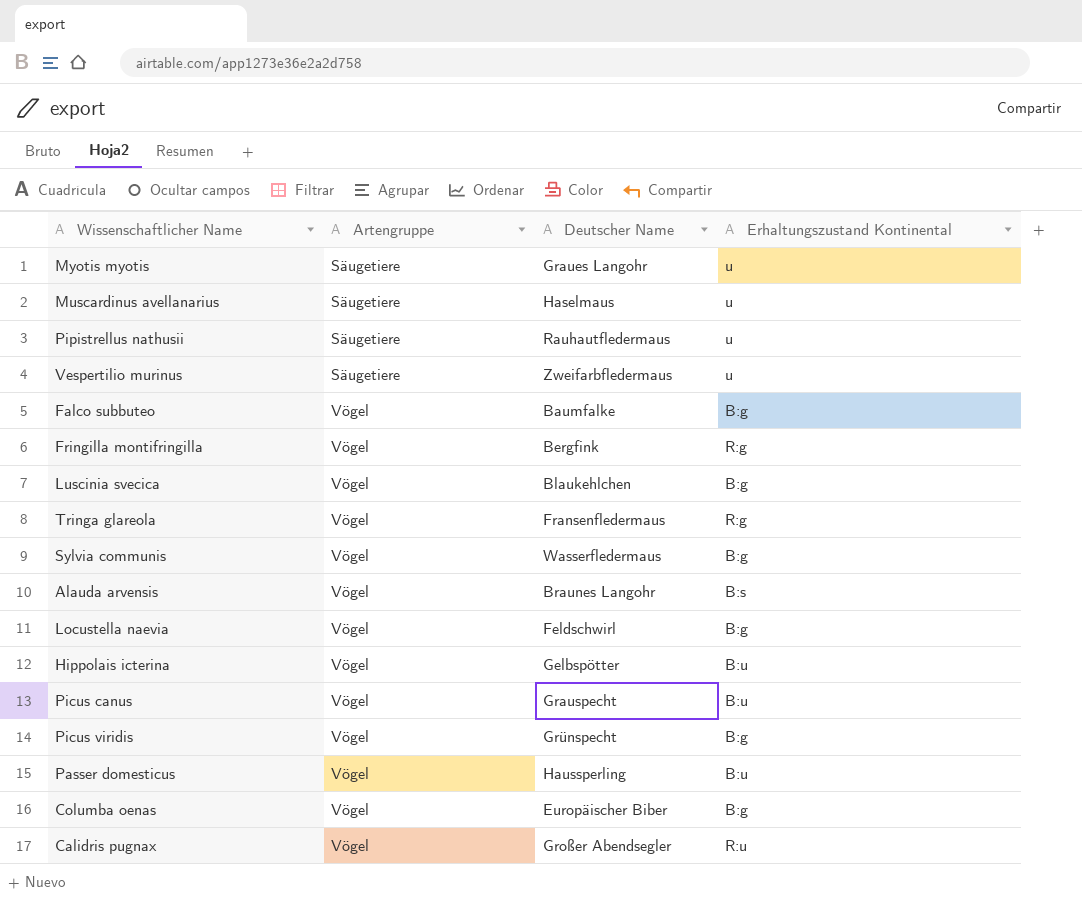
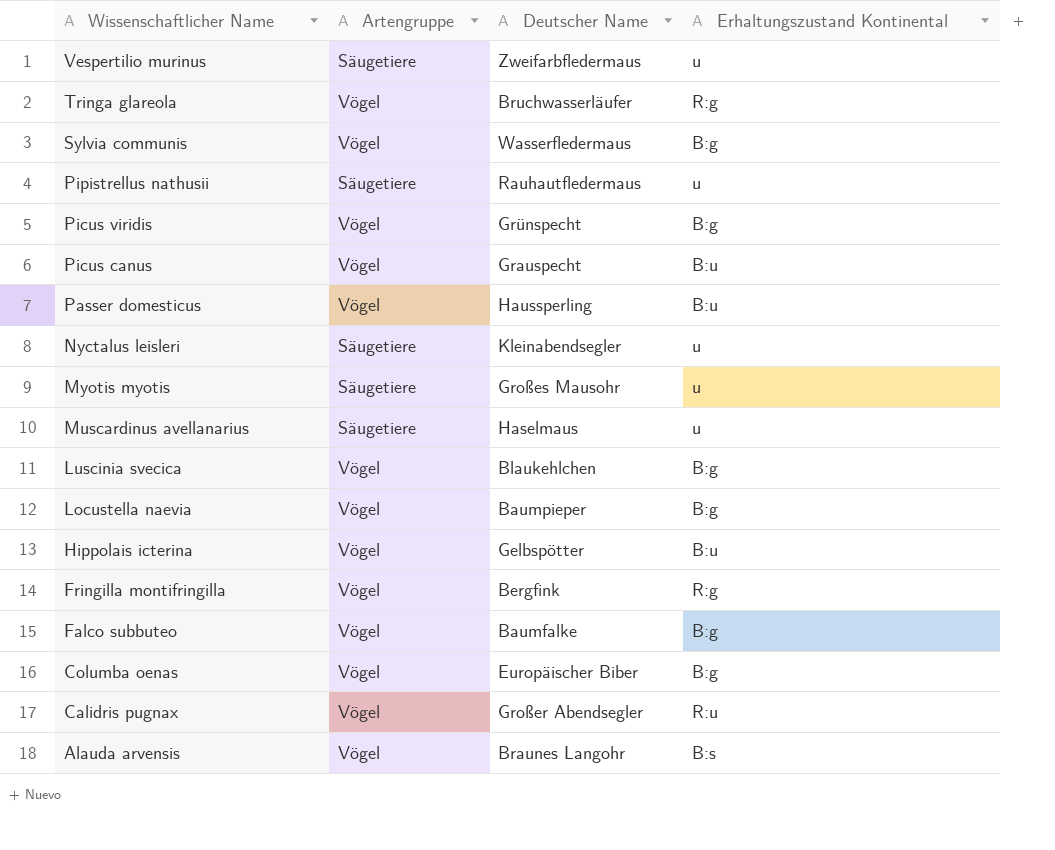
row order: Artengruppe ascending -> Wissenschaftlicher Name descending
Tringa glareola | Deutscher Name: Fransenfledermaus -> Bruchwasserläufer
row Nyctalus leisleri: none -> Säugetiere | Kleinabendsegler | u
Myotis myotis | Deutscher Name: Graues Langohr -> Großes Mausohr
Locustella naevia | Deutscher Name: Feldschwirl -> Baumpieper

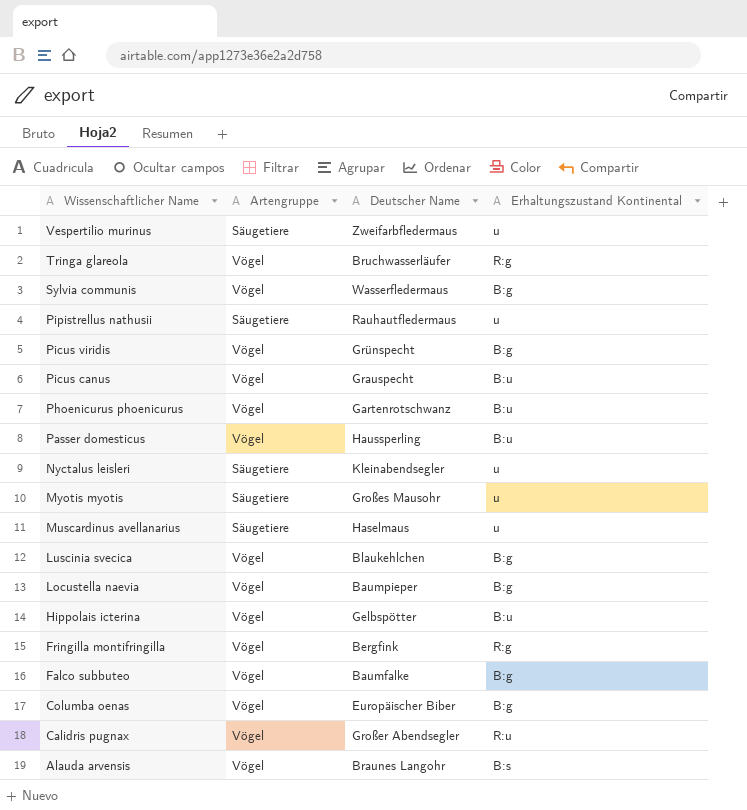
row Phoenicurus phoenicurus: none -> Vögel | Gartenrotschwanz | B:u

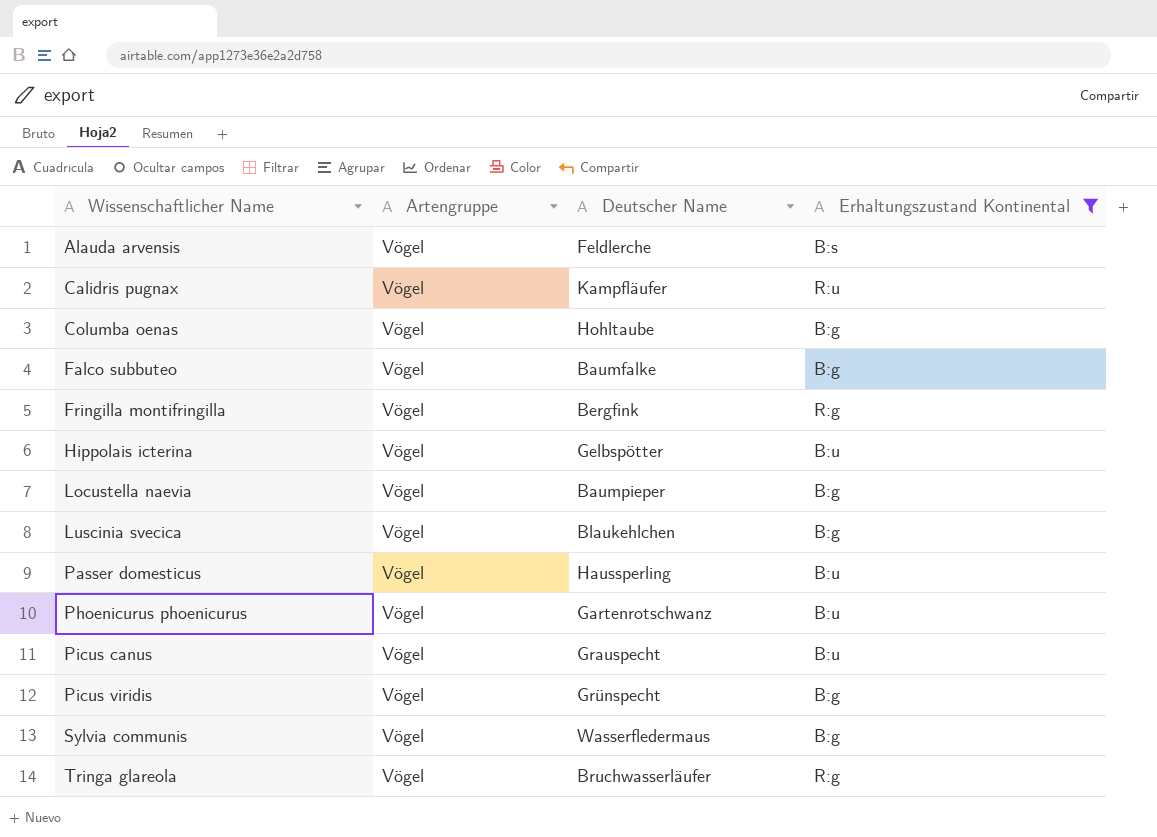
filter: none -> Erhaltungszustand Kontinental != u
row order: Wissenschaftlicher Name descending -> Wissenschaftlicher Name ascending
Alauda arvensis | Deutscher Name: Braunes Langohr -> Feldlerche
Calidris pugnax | Deutscher Name: Großer Abendsegler -> Kampfläufer
Columba oenas | Deutscher Name: Europäischer Biber -> Hohltaube

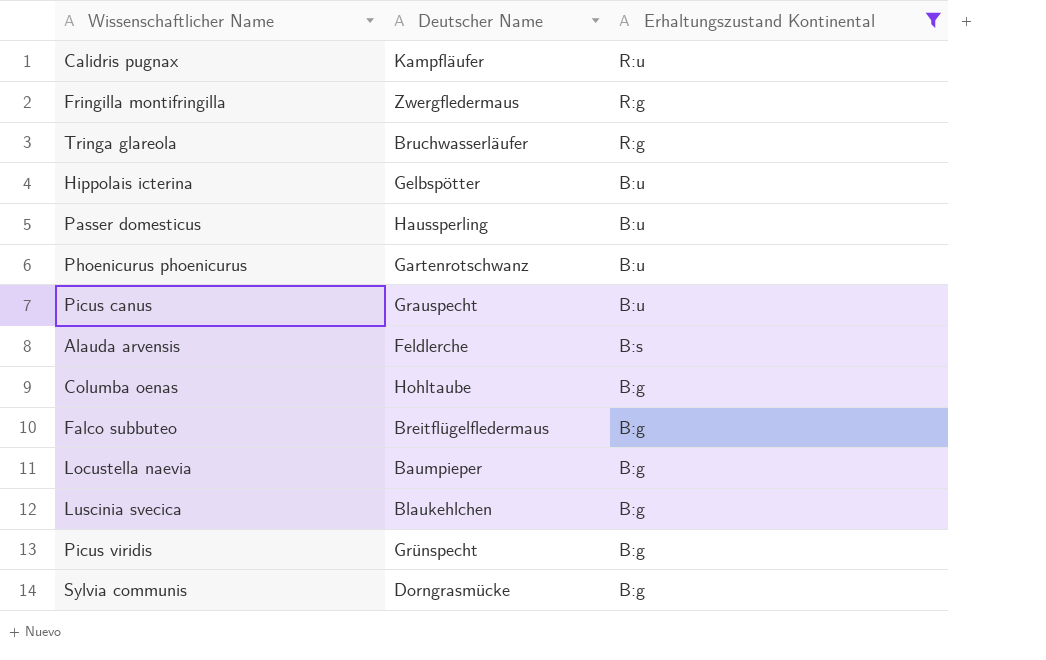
row order: Wissenschaftlicher Name ascending -> Erhaltungszustand Kontinental descending
column Artengruppe | position: 2 -> none
Fringilla montifringilla | Deutscher Name: Bergfink -> Zwergfledermaus
Falco subbuteo | Deutscher Name: Baumfalke -> Breitflügelfledermaus
Sylvia communis | Deutscher Name: Wasserfledermaus -> Dorngrasmücke

